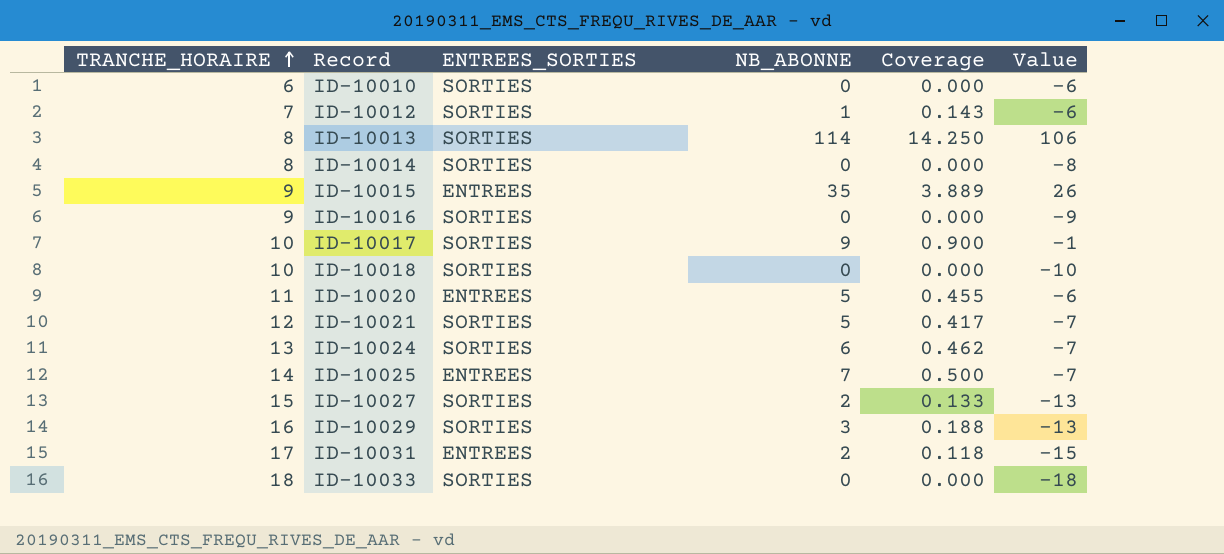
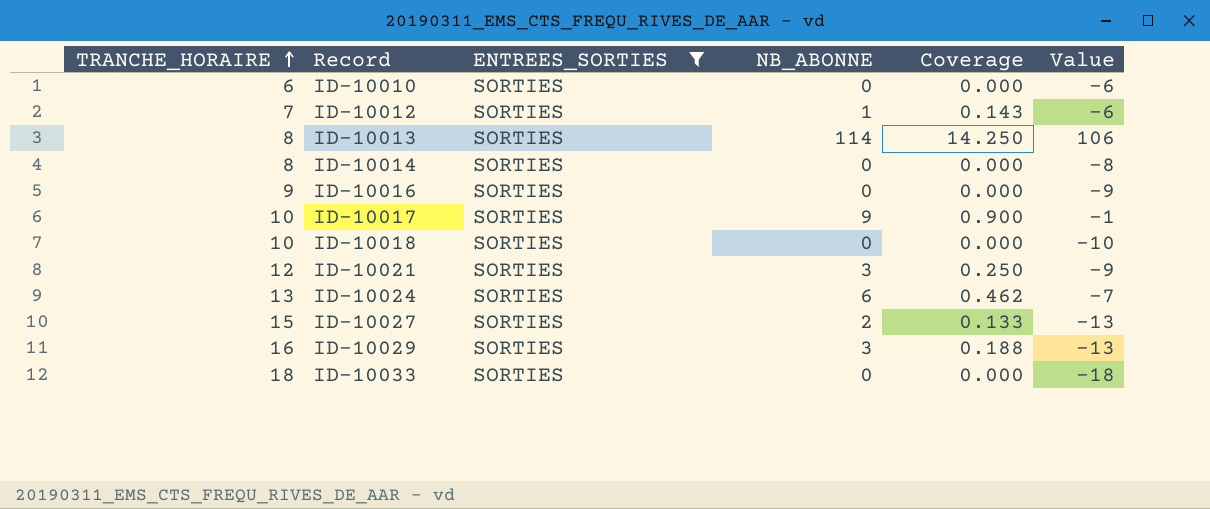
filter: none -> ENTREES_SORTIES = SORTIES
ID-10021 | NB_ABONNE: 5 -> 3
ID-10021 | Coverage: 0.417 -> 0.250
ID-10021 | Value: -7 -> -9

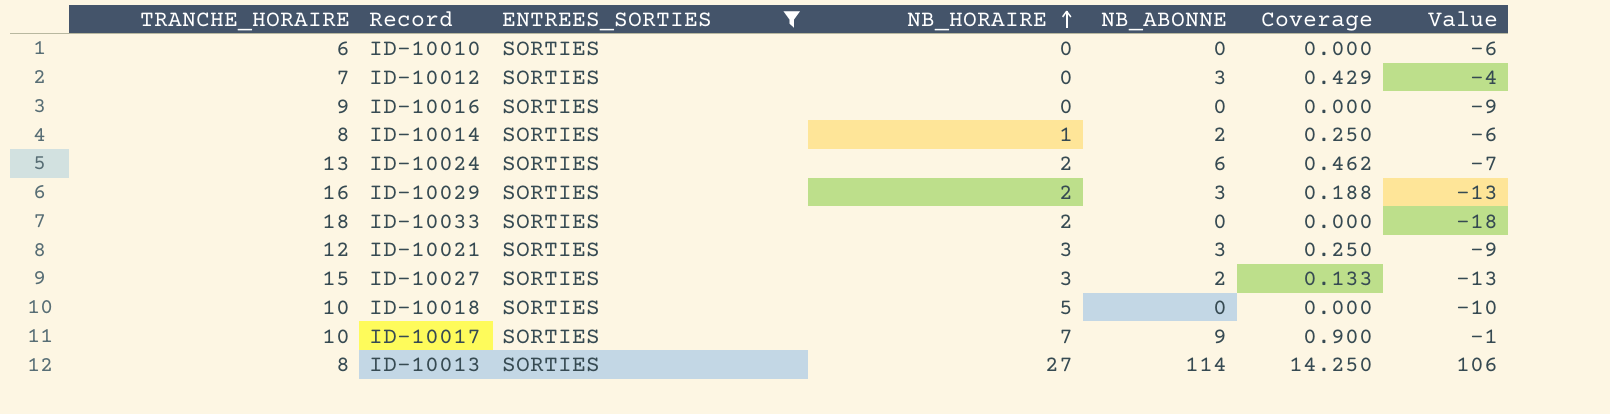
row order: TRANCHE_HORAIRE ascending -> NB_HORAIRE ascending
column NB_HORAIRE | position: none -> 4
ID-10012 | NB_ABONNE: 1 -> 3
ID-10012 | Coverage: 0.143 -> 0.429
ID-10012 | Value: -6 -> -4
ID-10014 | NB_ABONNE: 0 -> 2
ID-10014 | Coverage: 0.000 -> 0.250
ID-10014 | Value: -8 -> -6

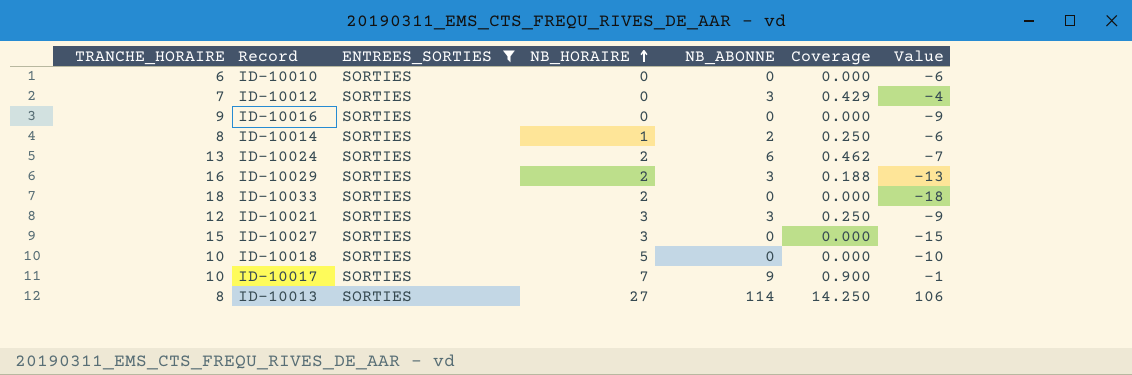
ID-10027 | NB_ABONNE: 2 -> 0
ID-10027 | Coverage: 0.133 -> 0.000
ID-10027 | Value: -13 -> -15

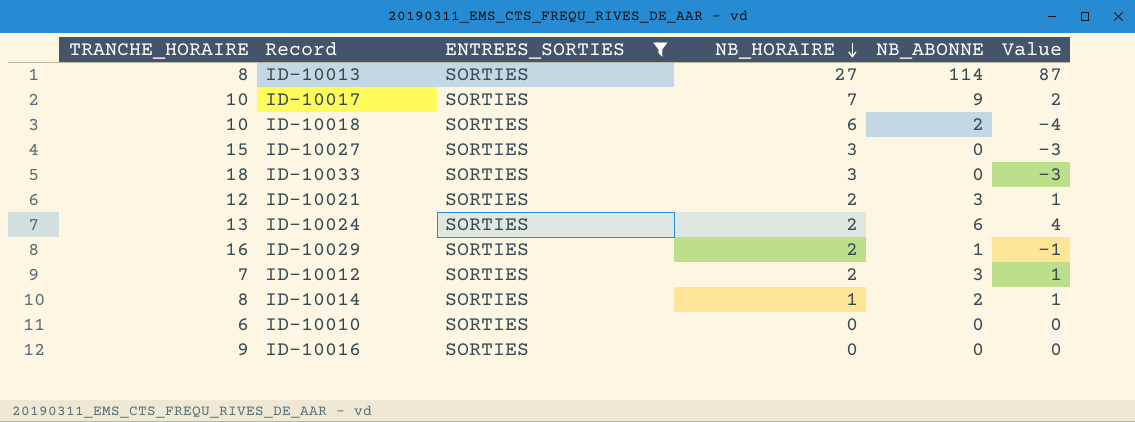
row order: NB_HORAIRE ascending -> NB_HORAIRE descending
column Coverage | formula: [NB_ABONNE] / [TRANCHE_HORAIRE] -> none
column Value | formula: [NB_ABONNE] - [TRANCHE_HORAIRE] -> [NB_ABONNE] - [NB_HORAIRE]
ID-10018 | NB_HORAIRE: 5 -> 6
ID-10018 | NB_ABONNE: 0 -> 2
ID-10033 | NB_HORAIRE: 2 -> 3
ID-10021 | NB_HORAIRE: 3 -> 2
ID-10029 | NB_ABONNE: 3 -> 1
ID-10012 | NB_HORAIRE: 0 -> 2

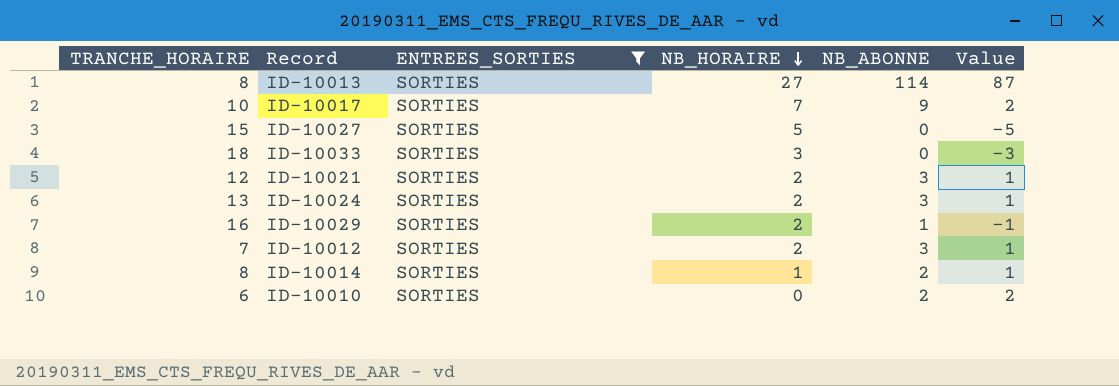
row ID-10018: 10 | SORTIES | 6 | 2 | -4 -> none
row ID-10016: 9 | SORTIES | 0 | 0 | 0 -> none
ID-10027 | NB_HORAIRE: 3 -> 5
ID-10027 | Value: -3 -> -5
ID-10024 | NB_ABONNE: 6 -> 3
ID-10024 | Value: 4 -> 1
ID-10010 | NB_ABONNE: 0 -> 2
ID-10010 | Value: 0 -> 2

